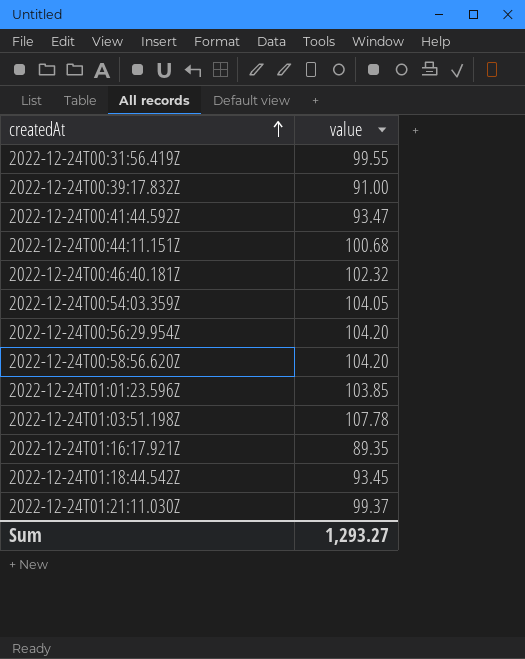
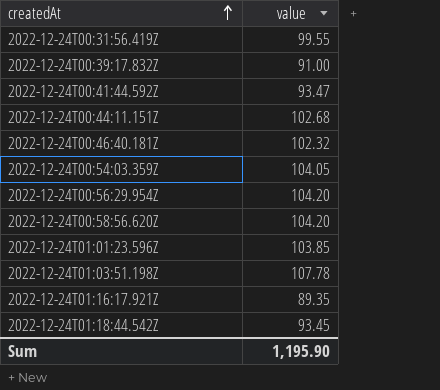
row 2022-12-24T01:21:11.030Z: 99.37 -> none
2022-12-24T00:44:11.151Z | value: 100.68 -> 102.68
Sum | value: 1,293.27 -> 1,195.90

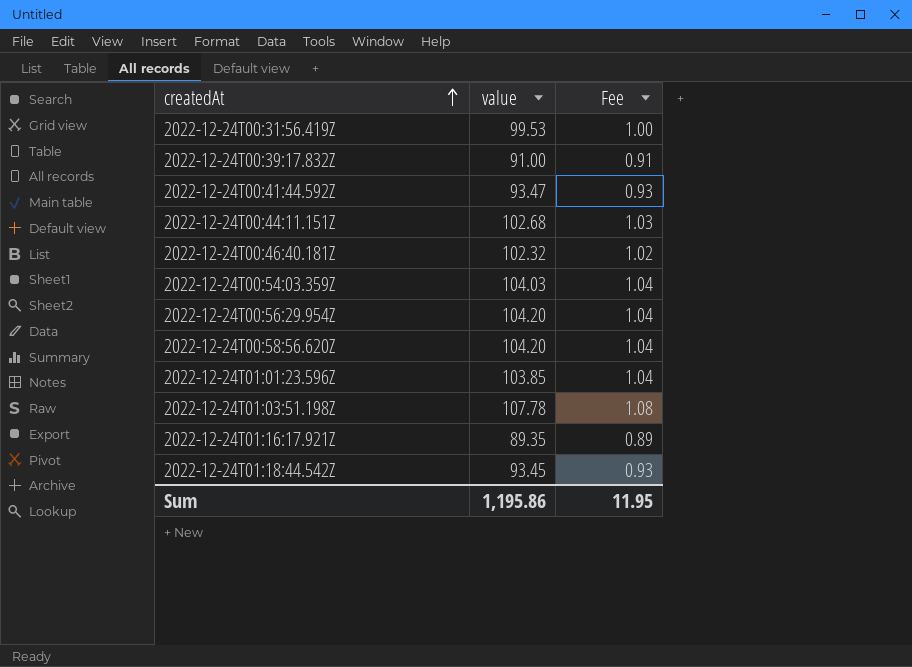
column Fee | formula: none -> [value] * 0.01
2022-12-24T00:31:56.419Z | value: 99.55 -> 99.53
2022-12-24T00:54:03.359Z | value: 104.05 -> 104.03
Sum | value: 1,195.90 -> 1,195.86

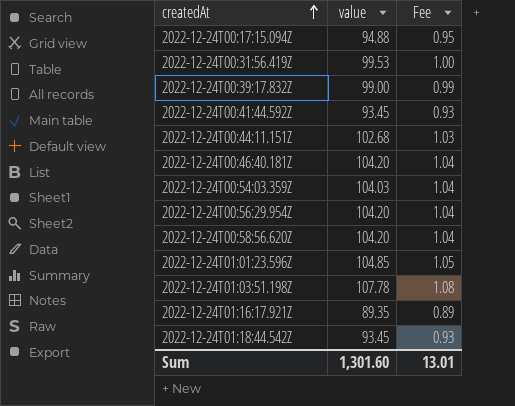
row 2022-12-24T00:17:15.094Z: none -> 94.88 | 0.95
2022-12-24T00:39:17.832Z | value: 91.00 -> 99.00
2022-12-24T00:39:17.832Z | Fee: 0.91 -> 0.99
2022-12-24T00:41:44.592Z | value: 93.47 -> 93.45
2022-12-24T00:46:40.181Z | value: 102.32 -> 104.20
2022-12-24T00:46:40.181Z | Fee: 1.02 -> 1.04
2022-12-24T01:01:23.596Z | value: 103.85 -> 104.85
2022-12-24T01:01:23.596Z | Fee: 1.04 -> 1.05
Sum | value: 1,195.86 -> 1,301.60
Sum | Fee: 11.95 -> 13.01

